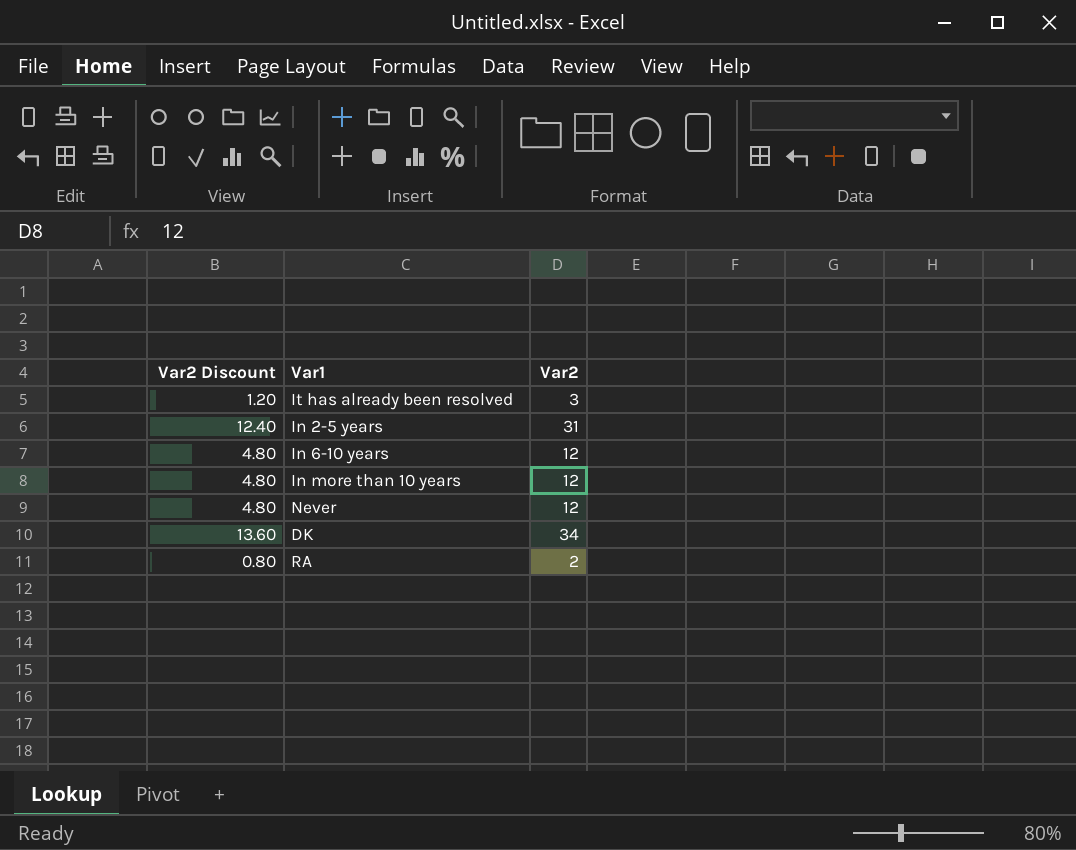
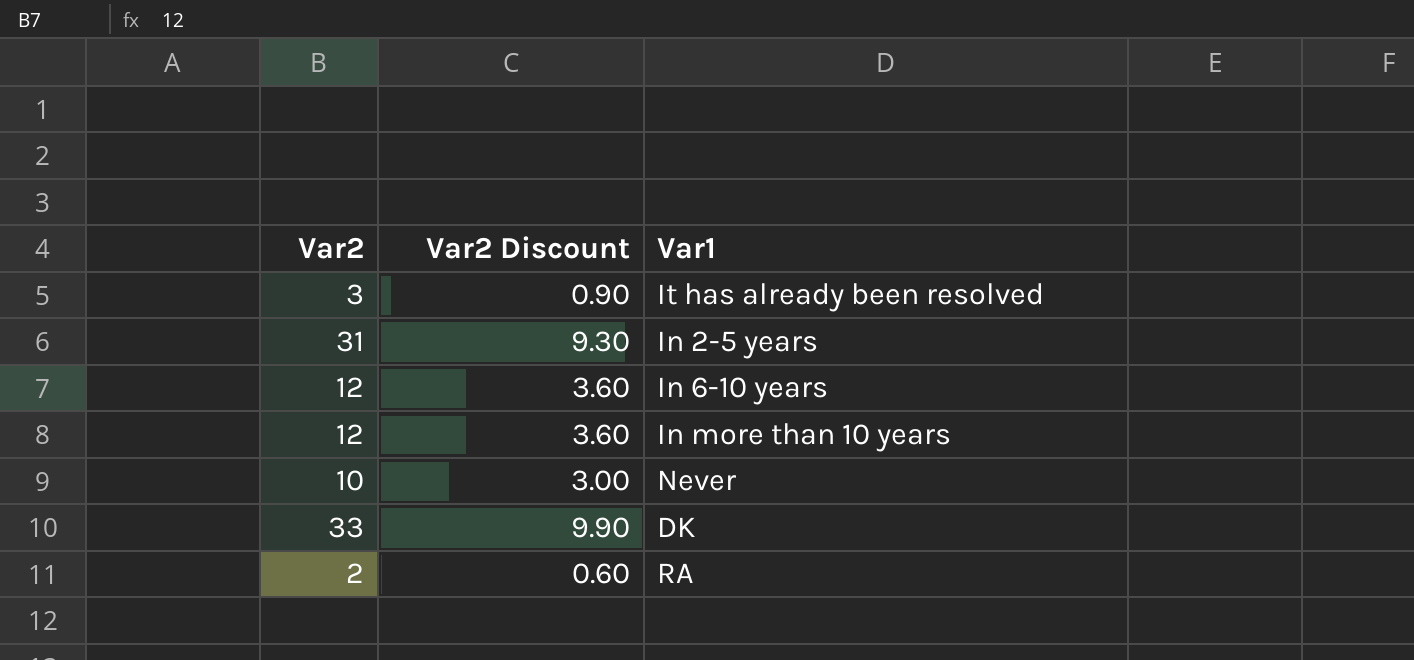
column Var2 | position: 3 -> 1
column Var2 Discount | formula: [Var2] * 0.4 -> [Var2] * 0.3
Never | Var2: 12 -> 10
DK | Var2: 34 -> 33

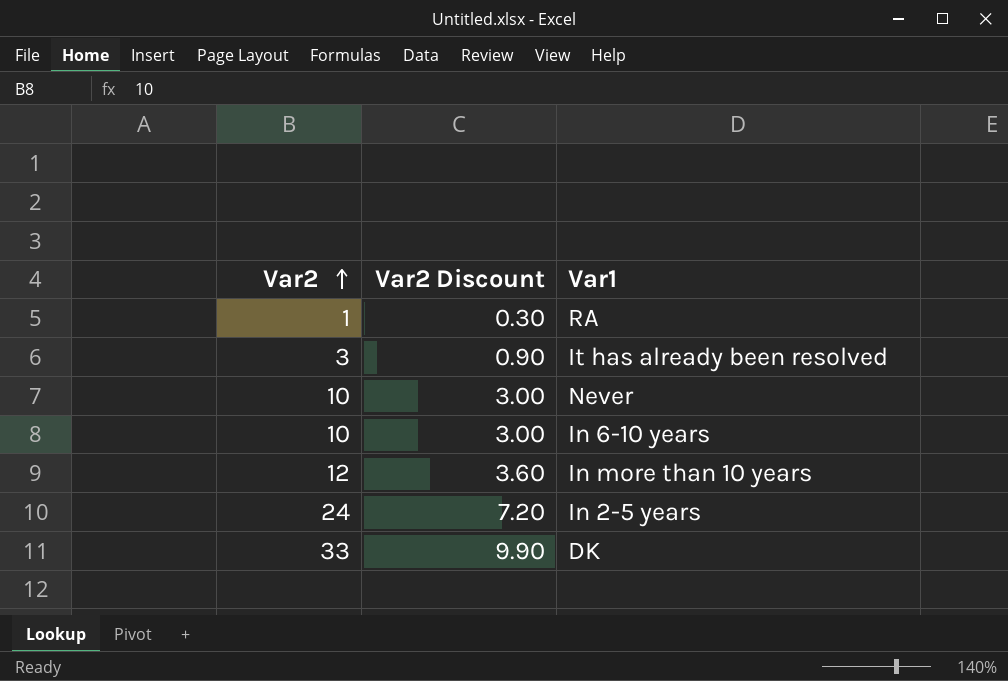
row order: none -> Var2 ascending
RA | Var2: 2 -> 1
RA | Var2 Discount: 0.60 -> 0.30
In 6-10 years | Var2: 12 -> 10
In 6-10 years | Var2 Discount: 3.60 -> 3.00
In 2-5 years | Var2: 31 -> 24
In 2-5 years | Var2 Discount: 9.30 -> 7.20

